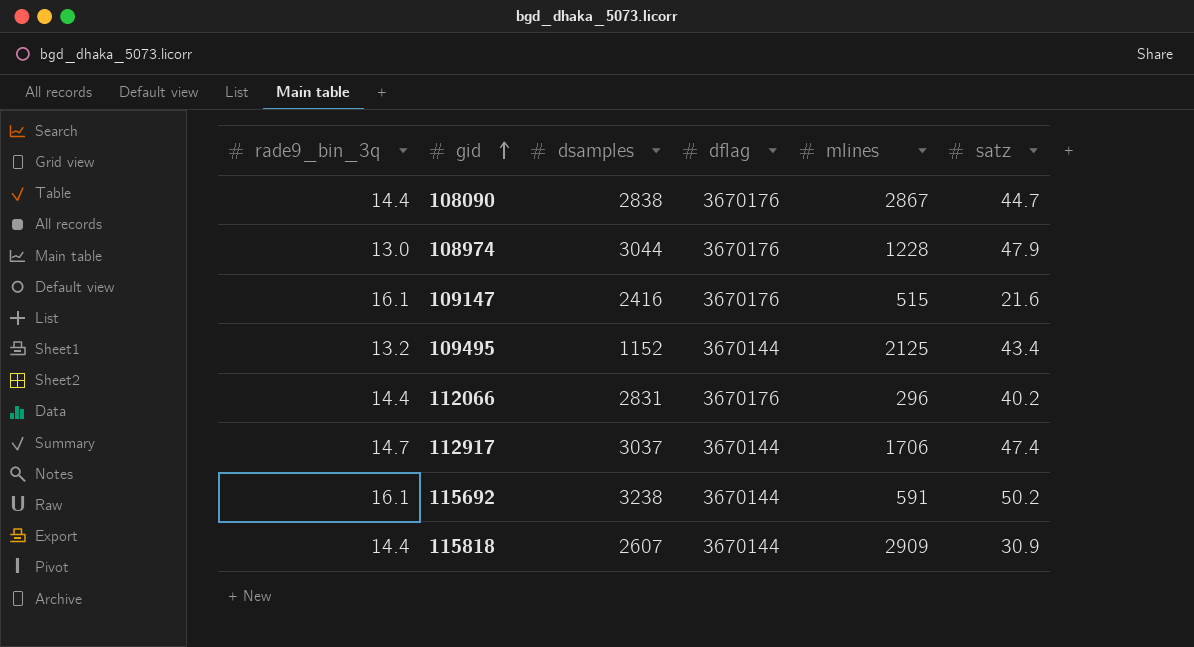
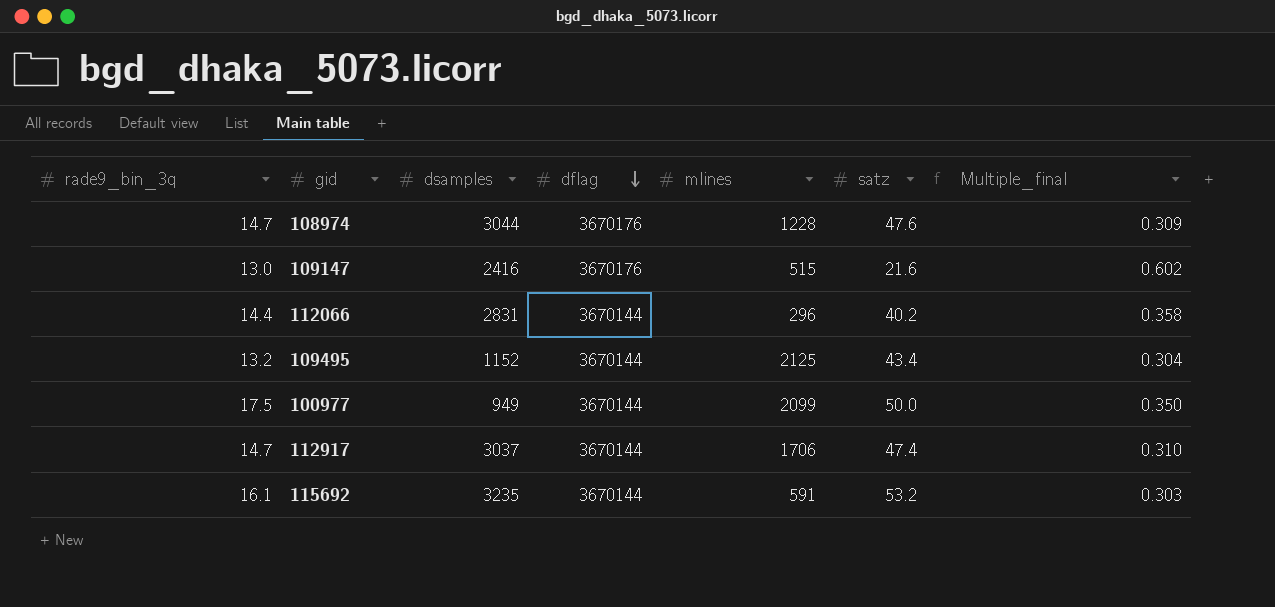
row order: gid ascending -> dflag descending
column Multiple_final | formula: none -> [rade9_bin_3q] / [satz]
row 108090: 14.4 | 2838 | 3670176 | 2867 | 44.7 -> none
row 115818: 14.4 | 2607 | 3670144 | 2909 | 30.9 -> none
108974 | rade9_bin_3q: 13.0 -> 14.7
108974 | satz: 47.9 -> 47.6
109147 | rade9_bin_3q: 16.1 -> 13.0
112066 | dflag: 3670176 -> 3670144
row 100977: none -> 17.5 | 949 | 3670144 | 2099 | 50.0 | 0.350
115692 | dsamples: 3238 -> 3235
115692 | satz: 50.2 -> 53.2

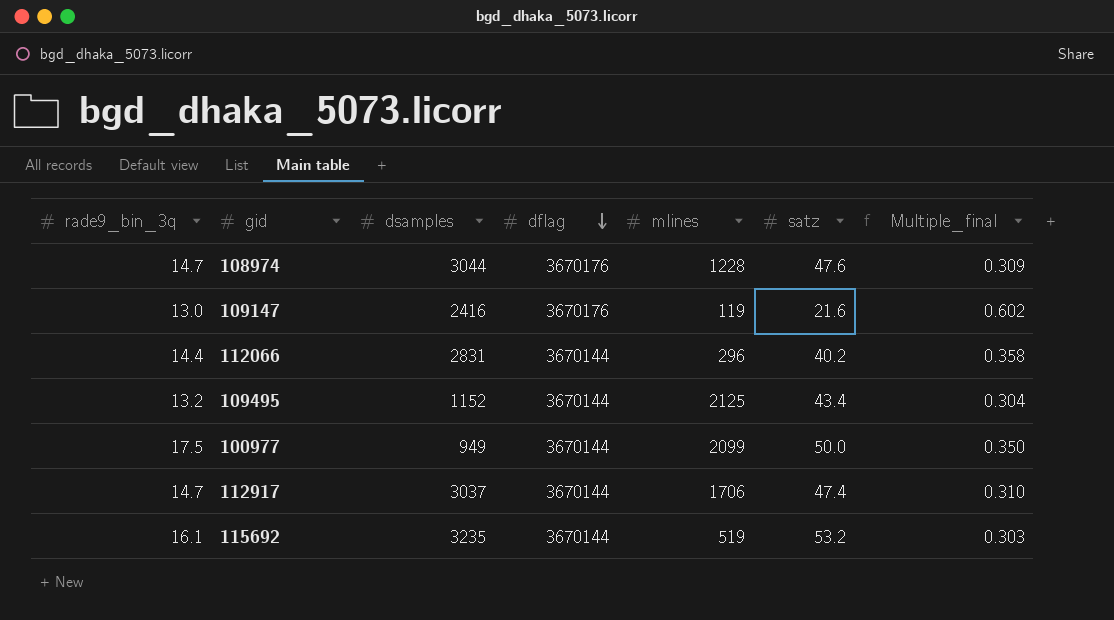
109147 | mlines: 515 -> 119
115692 | mlines: 591 -> 519

